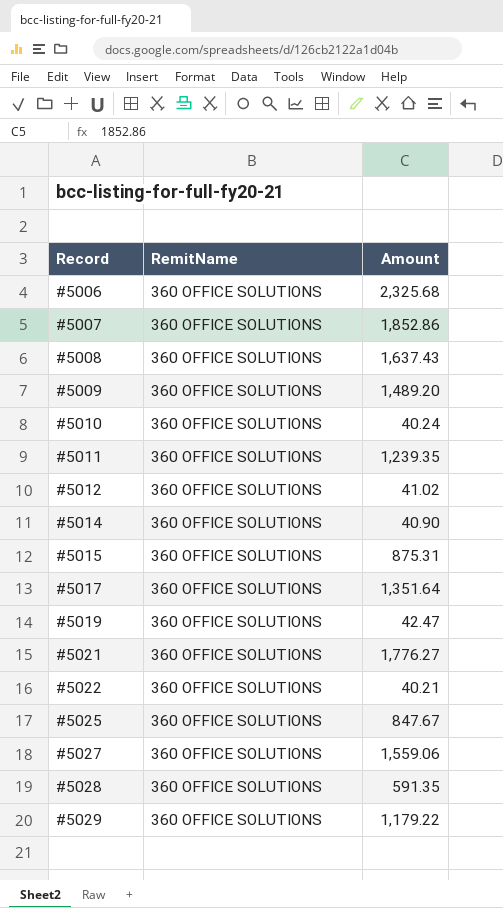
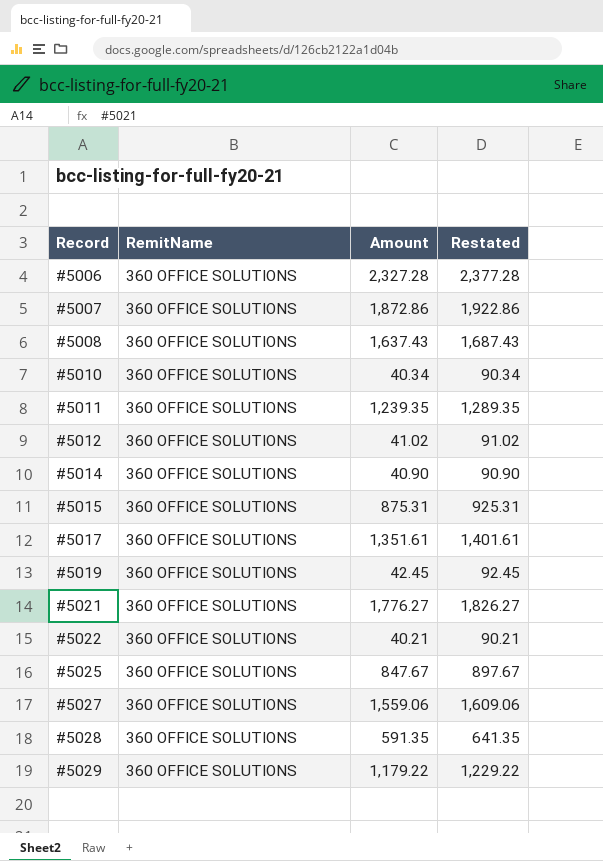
column Restated | formula: none -> [Amount] + 50
row #5009: 360 OFFICE SOLUTIONS | 1,489.20 -> none
#5006 | Amount: 2,325.68 -> 2,327.28
#5007 | Amount: 1,852.86 -> 1,872.86
#5010 | Amount: 40.24 -> 40.34
#5017 | Amount: 1,351.64 -> 1,351.61
#5019 | Amount: 42.47 -> 42.45

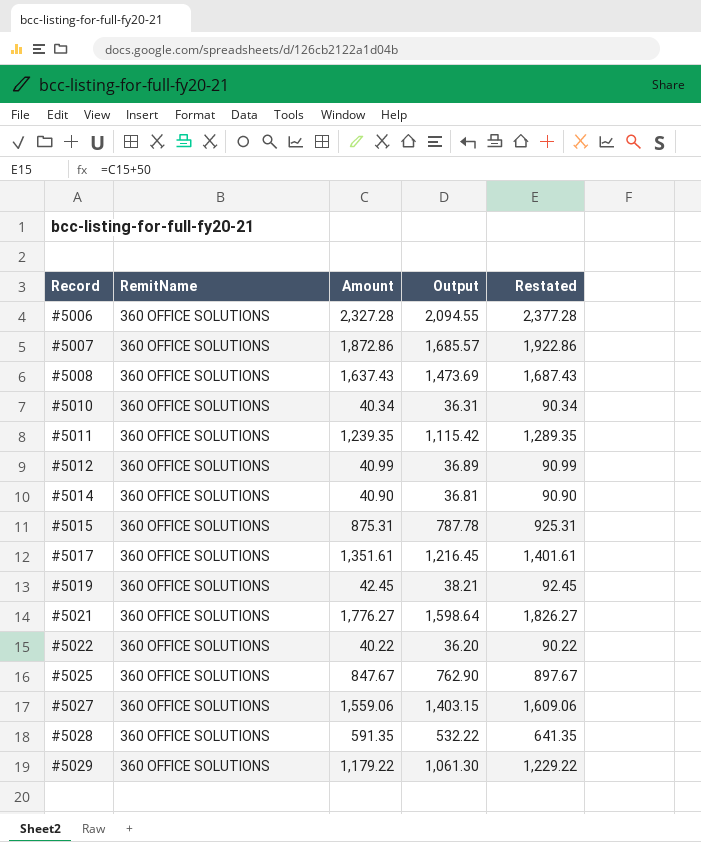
column Output | formula: none -> [Amount] * 0.9
#5012 | Amount: 41.02 -> 40.99
#5012 | Restated: 91.02 -> 90.99
#5022 | Amount: 40.21 -> 40.22
#5022 | Restated: 90.21 -> 90.22

